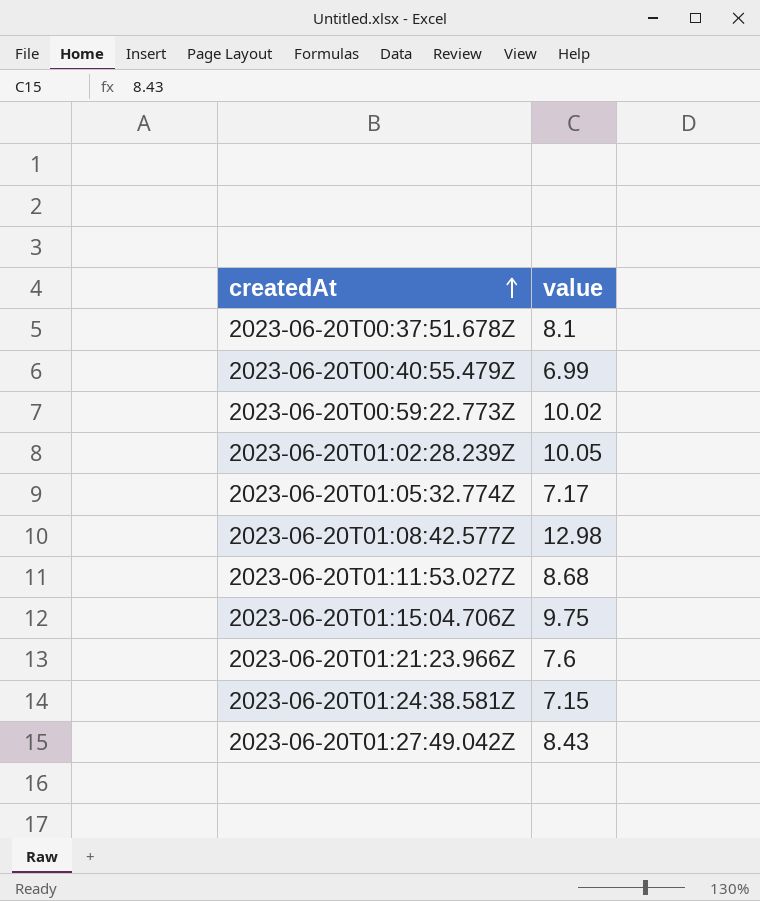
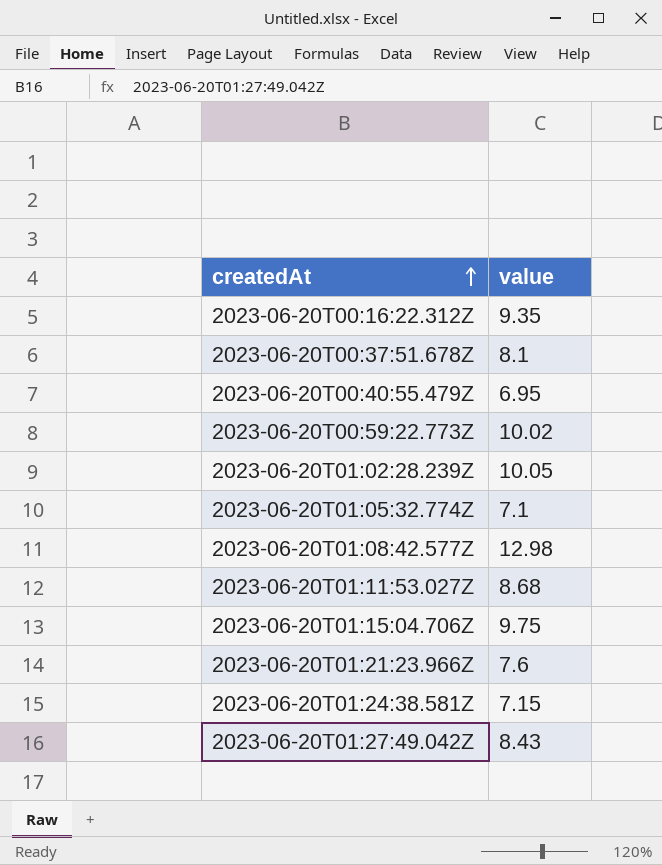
row 2023-06-20T00:16:22.312Z: none -> 9.35
2023-06-20T00:40:55.479Z | value: 6.99 -> 6.95
2023-06-20T01:05:32.774Z | value: 7.17 -> 7.1

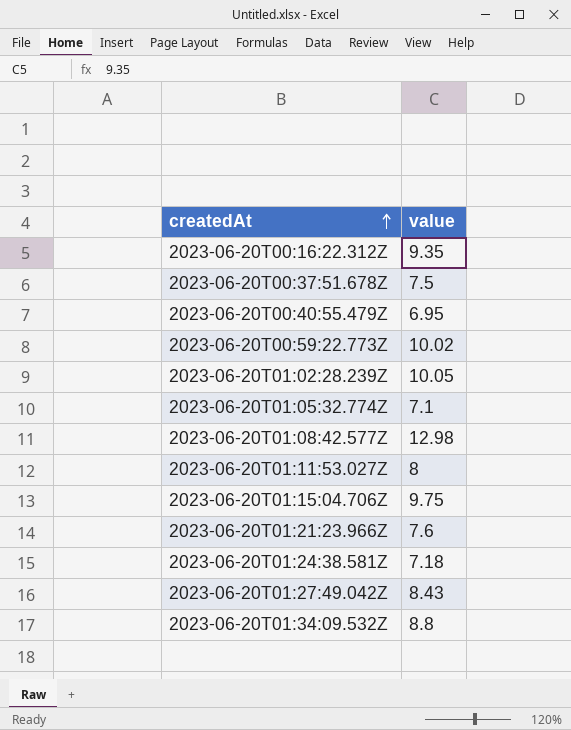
2023-06-20T00:37:51.678Z | value: 8.1 -> 7.5
2023-06-20T01:11:53.027Z | value: 8.68 -> 8
2023-06-20T01:24:38.581Z | value: 7.15 -> 7.18
row 2023-06-20T01:34:09.532Z: none -> 8.8

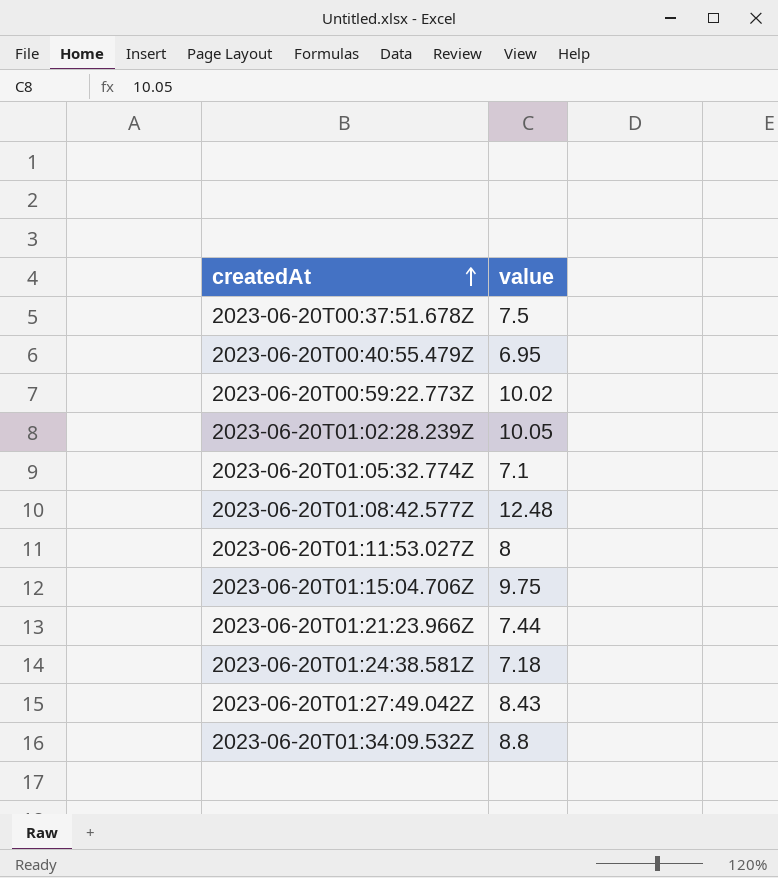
row 2023-06-20T00:16:22.312Z: 9.35 -> none
2023-06-20T01:08:42.577Z | value: 12.98 -> 12.48
2023-06-20T01:21:23.966Z | value: 7.6 -> 7.44

